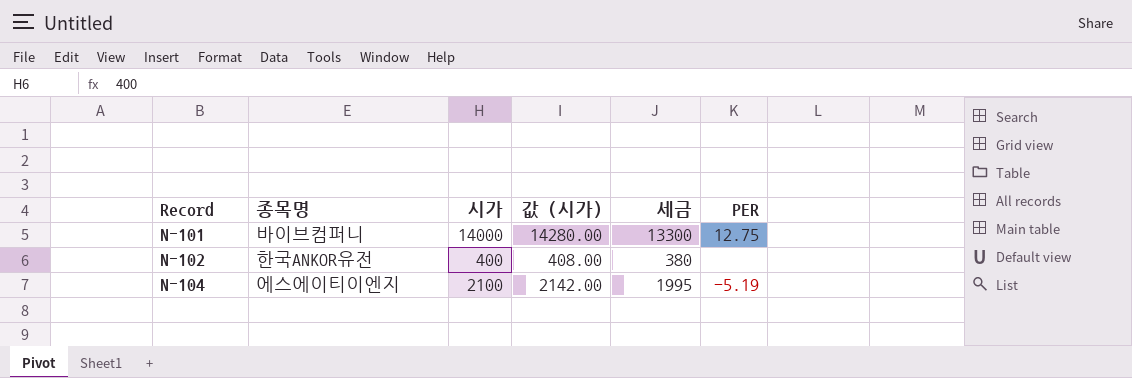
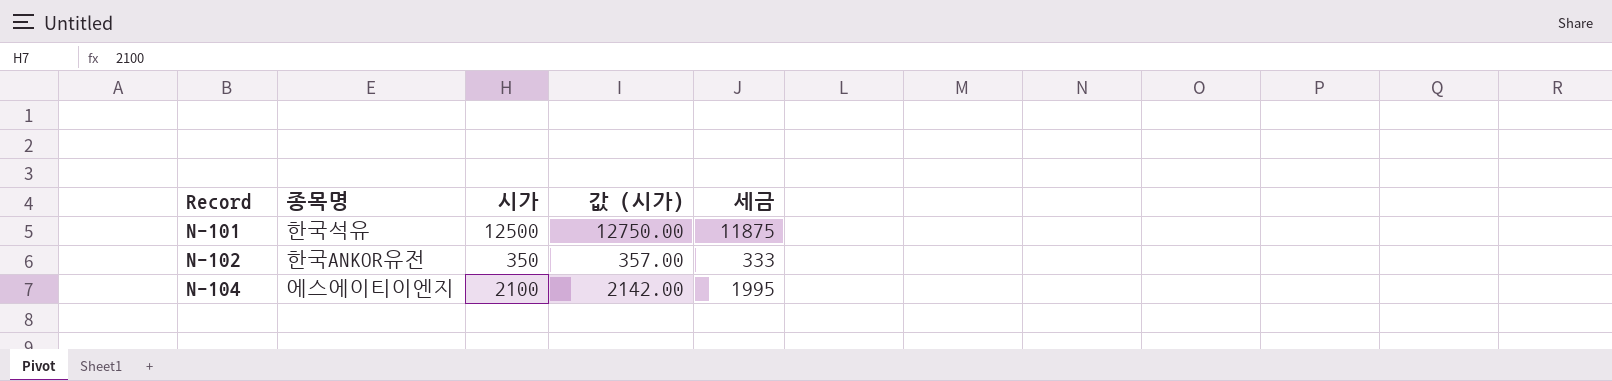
column PER | position: 6 -> none
N-101 | 종목명: 바이브컴퍼니 -> 한국석유
N-101 | 시가: 14000 -> 12500
N-101 | 값 (시가): 14280.00 -> 12750.00
N-101 | 세금: 13300 -> 11875
N-102 | 시가: 400 -> 350
N-102 | 값 (시가): 408.00 -> 357.00
N-102 | 세금: 380 -> 333

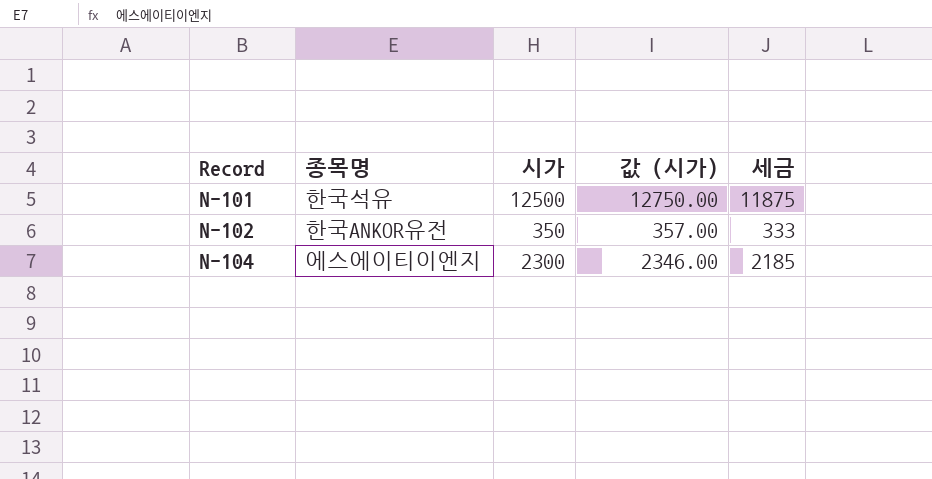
N-104 | 시가: 2100 -> 2300
N-104 | 값 (시가): 2142.00 -> 2346.00
N-104 | 세금: 1995 -> 2185

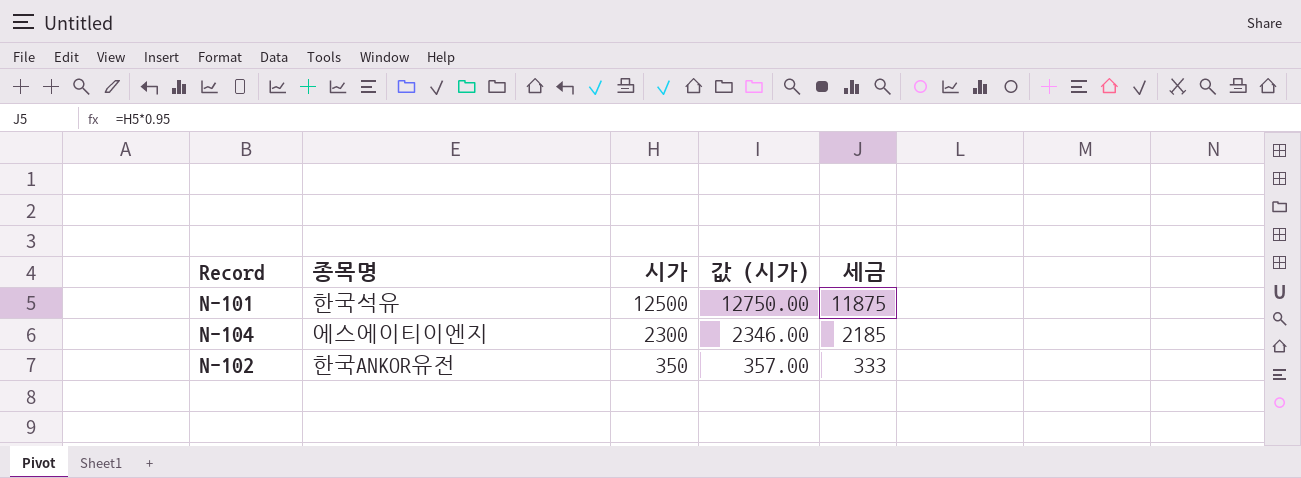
row order: Record ascending -> 시가 descending

